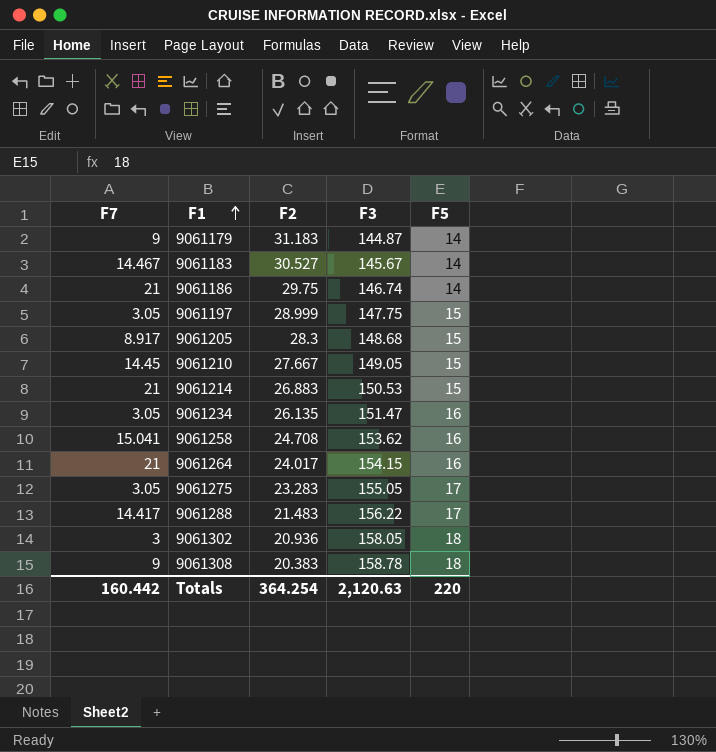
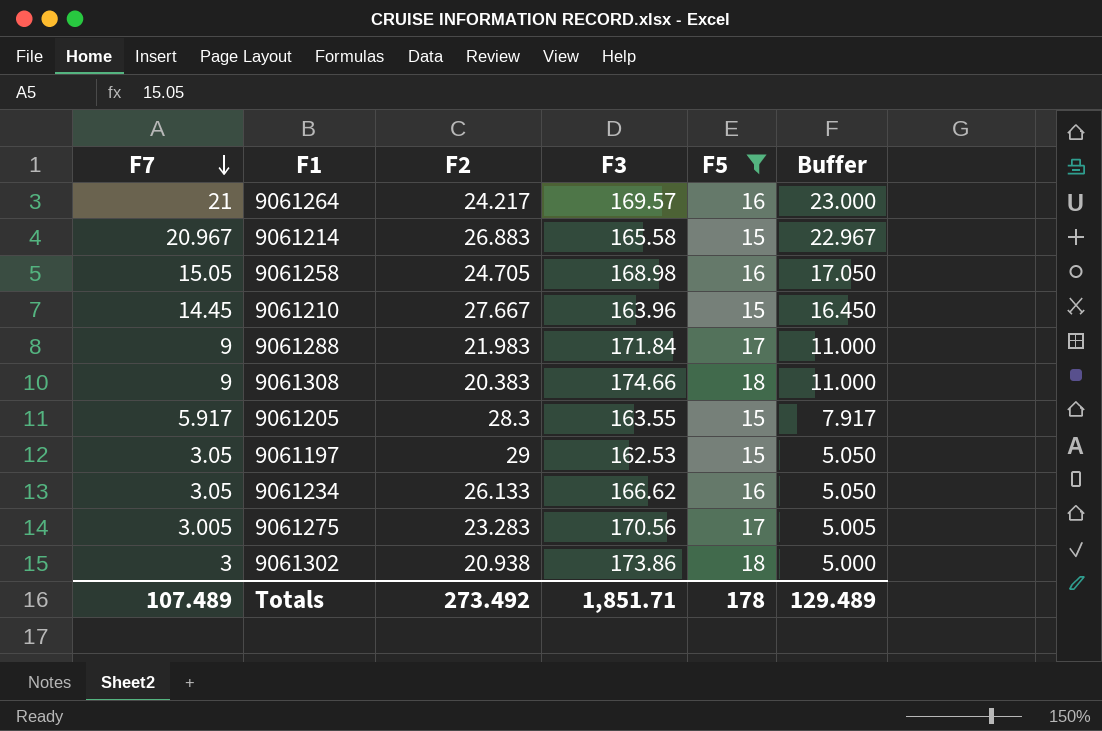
filter: none -> F5 != 14
row order: F1 ascending -> F7 descending
column Buffer | formula: none -> [F7] + 2
9061264 | F2: 24.017 -> 24.217
9061264 | F3: 154.15 -> 169.57
9061214 | F7: 21 -> 20.967
9061214 | F3: 150.53 -> 165.58
9061258 | F7: 15.041 -> 15.05
9061258 | F2: 24.708 -> 24.705
9061258 | F3: 153.62 -> 168.98
9061210 | F3: 149.05 -> 163.96
9061288 | F7: 14.417 -> 9
9061288 | F2: 21.483 -> 21.983
9061288 | F3: 156.22 -> 171.84
9061308 | F3: 158.78 -> 174.66
9061205 | F7: 8.917 -> 5.917
9061205 | F3: 148.68 -> 163.55
9061197 | F2: 28.999 -> 29
9061197 | F3: 147.75 -> 162.53
9061234 | F2: 26.135 -> 26.133
9061234 | F3: 151.47 -> 166.62
9061275 | F7: 3.05 -> 3.005
9061275 | F3: 155.05 -> 170.56
9061302 | F2: 20.936 -> 20.938
9061302 | F3: 158.05 -> 173.86
Totals | F7: 160.442 -> 107.489
Totals | F2: 364.254 -> 273.492
Totals | F3: 2,120.63 -> 1,851.71
Totals | F5: 220 -> 178

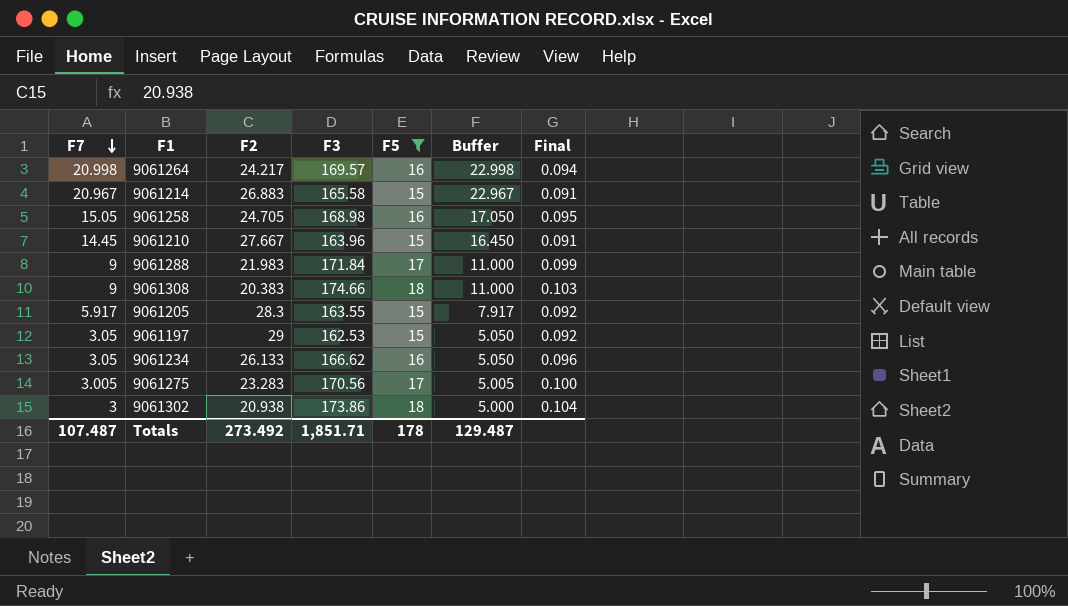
column Final | formula: none -> [F5] / [F3]
9061264 | F7: 21 -> 20.998
9061264 | Buffer: 23.000 -> 22.998
Totals | F7: 107.489 -> 107.487
Totals | Buffer: 129.489 -> 129.487

